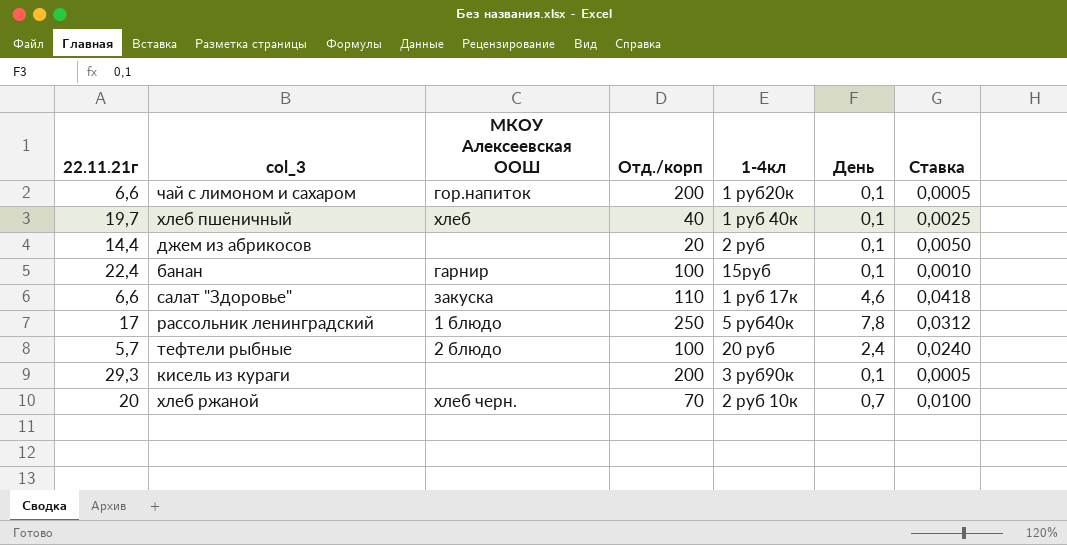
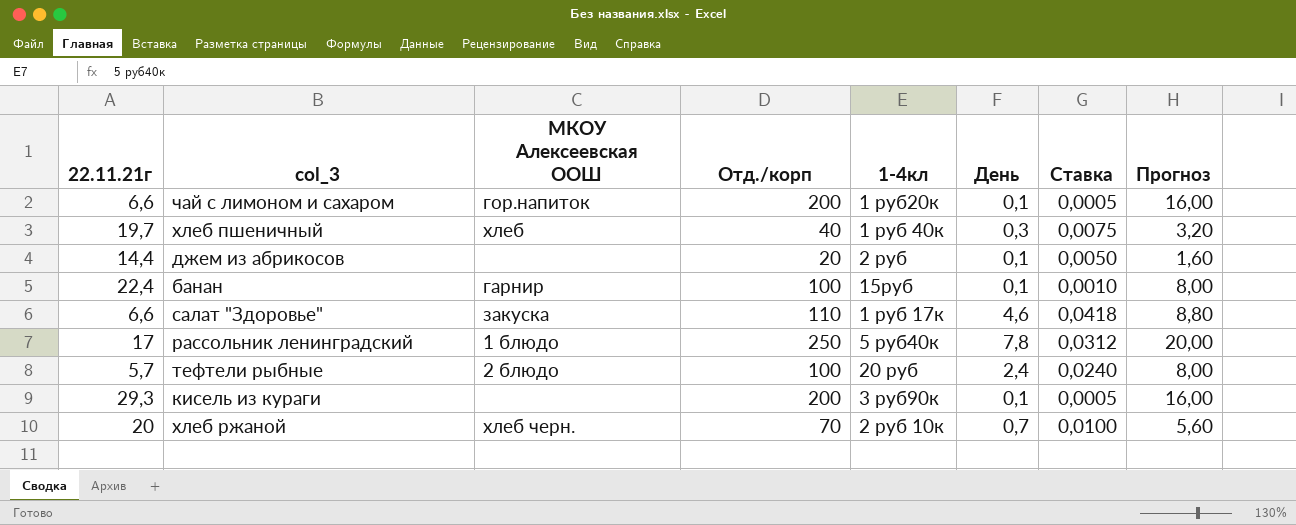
column Прогноз | formula: none -> [Отд./корп] * 0,08
хлеб пшеничный | День: 0,1 -> 0,3
хлеб пшеничный | Ставка: 0,0025 -> 0,0075

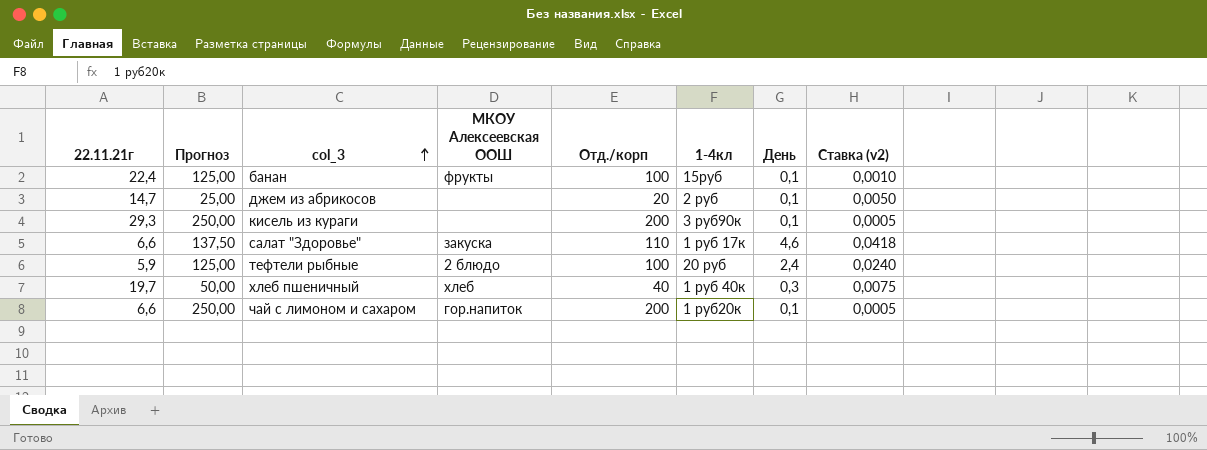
row order: none -> col_3 ascending
column Прогноз | formula: [Отд./корп] * 0,08 -> [Отд./корп] * 1,25
column Прогноз | position: 8 -> 2
column name: Ставка -> Ставка (v2)
row рассольник ленинградский: 17 | 1 блюдо | 250 | 5 руб40к | 7,8 | 0,0312 | 20,00 -> none
row хлеб ржаной: 20 | хлеб черн. | 70 | 2 руб 10к | 0,7 | 0,0100 | 5,60 -> none
банан | МКОУ Алексеевская ООШ: гарнир -> фрукты
джем из абрикосов | 22.11.21г: 14,4 -> 14,7
тефтели рыбные | 22.11.21г: 5,7 -> 5,9

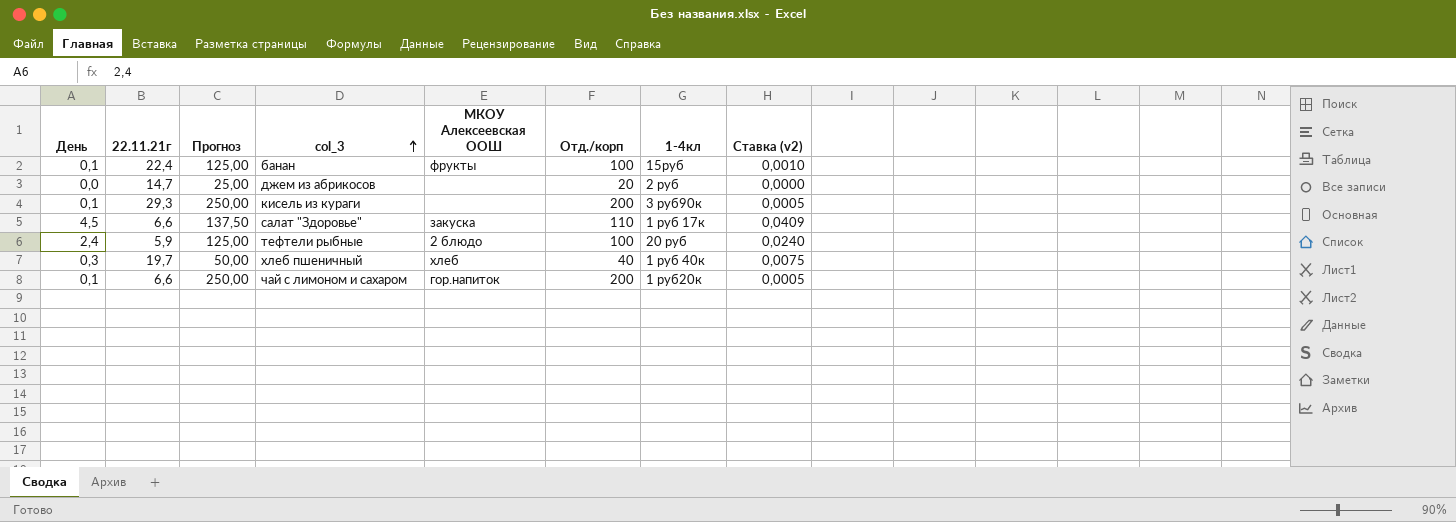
column День | position: 7 -> 1
джем из абрикосов | День: 0,1 -> 0,0
джем из абрикосов | Ставка (v2): 0,0050 -> 0,0000
салат "Здоровье" | День: 4,6 -> 4,5
салат "Здоровье" | Ставка (v2): 0,0418 -> 0,0409

